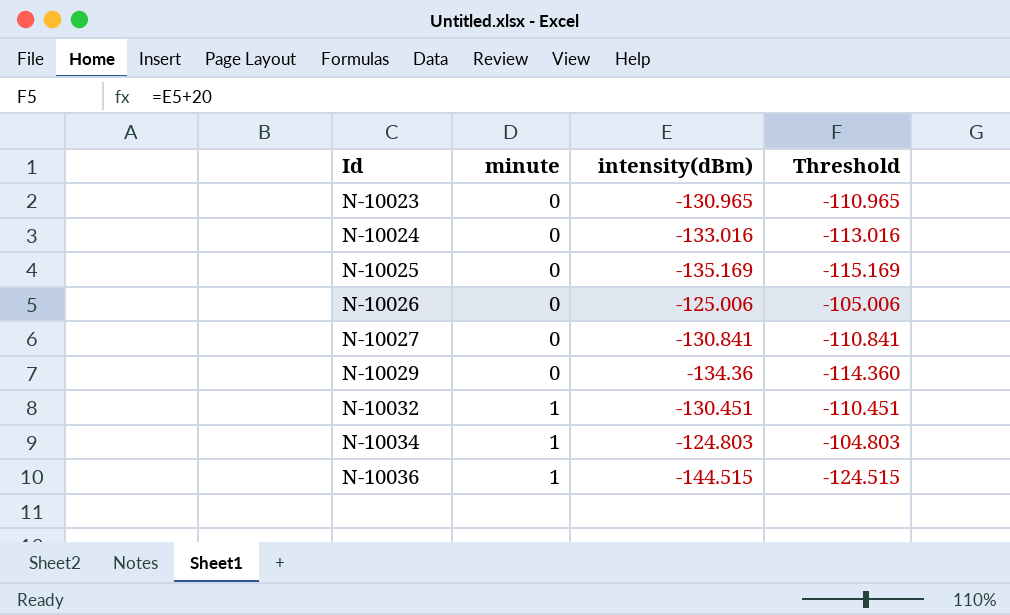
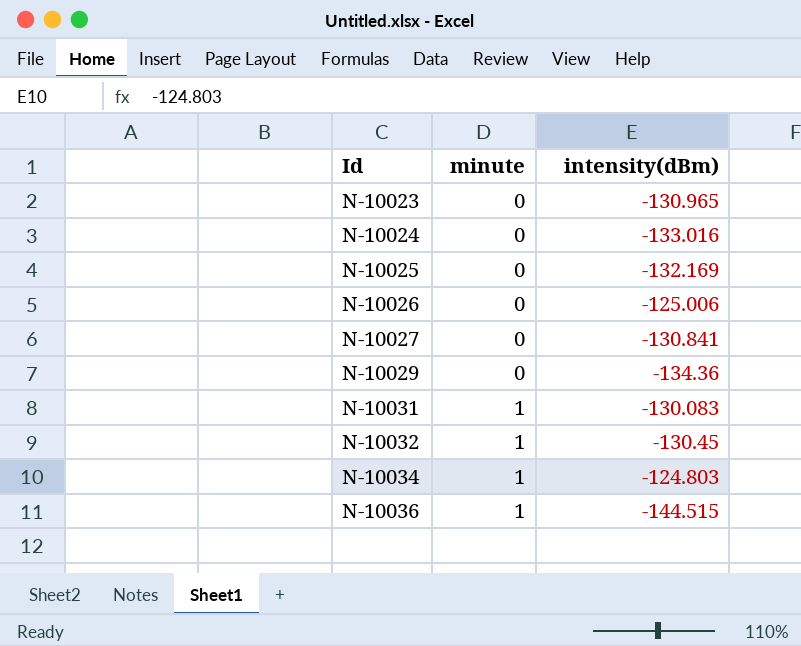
column Threshold | formula: [intensity(dBm)] + 20 -> none
N-10025 | intensity(dBm): -135.169 -> -132.169
row N-10031: none -> 1 | -130.083
N-10032 | intensity(dBm): -130.451 -> -130.45

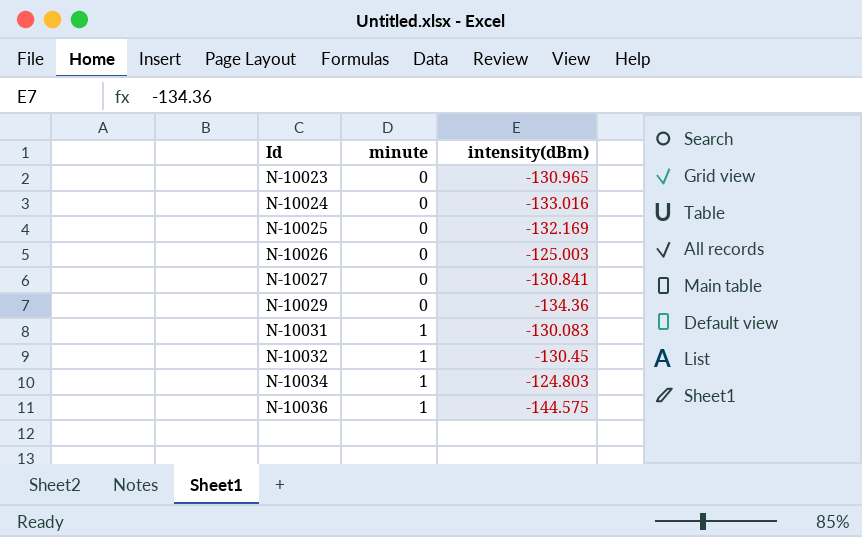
N-10026 | intensity(dBm): -125.006 -> -125.003
N-10036 | intensity(dBm): -144.515 -> -144.575

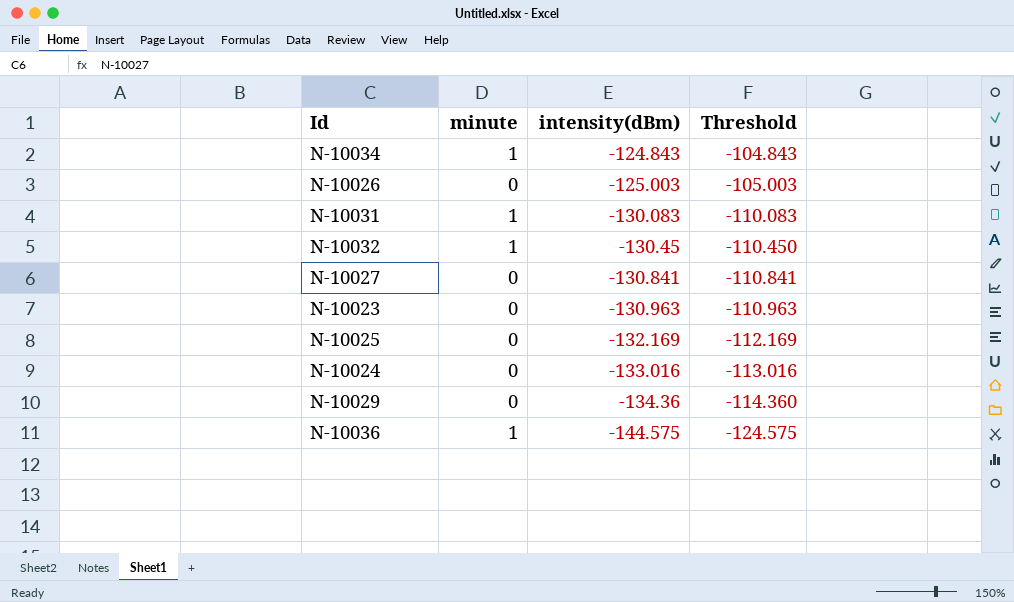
row order: Id ascending -> intensity(dBm) descending
column Threshold | formula: none -> [intensity(dBm)] + 20
N-10034 | intensity(dBm): -124.803 -> -124.843
N-10023 | intensity(dBm): -130.965 -> -130.963

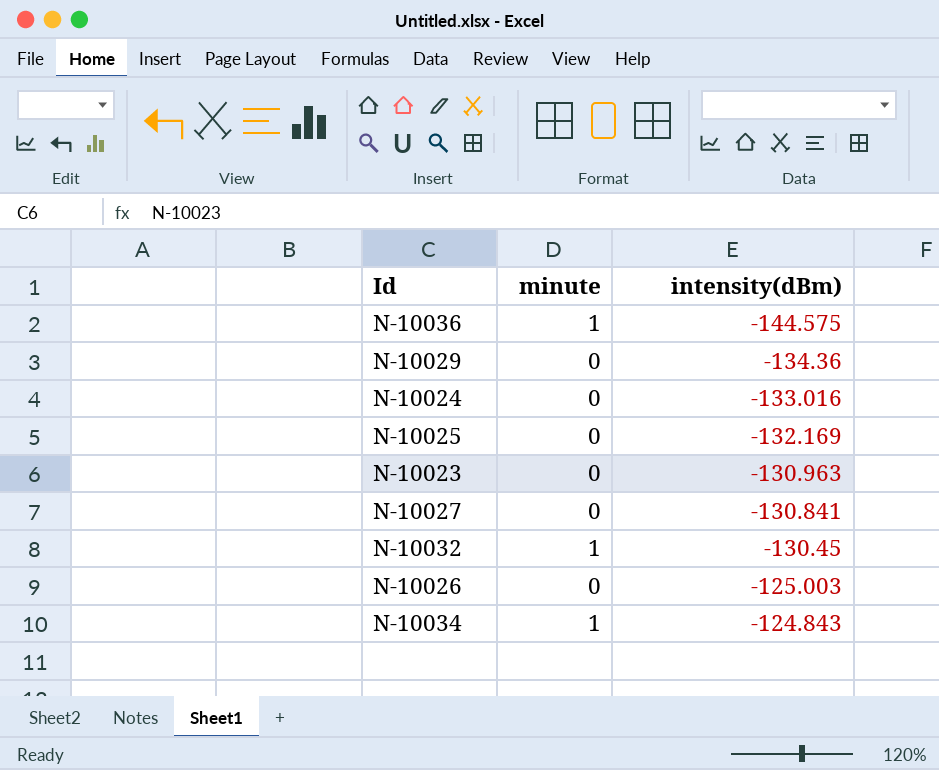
row order: intensity(dBm) descending -> intensity(dBm) ascending
column Threshold | formula: [intensity(dBm)] + 20 -> none
row N-10031: 1 | -130.083 | -110.083 -> none

